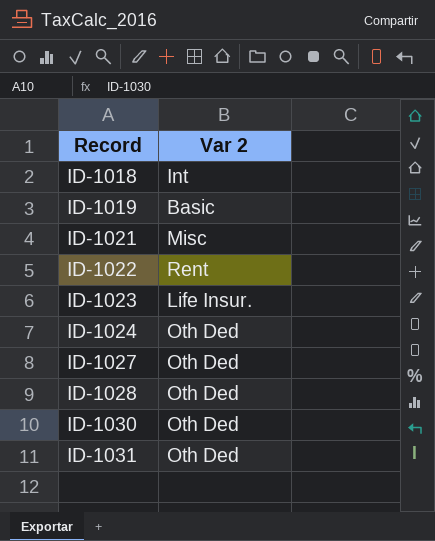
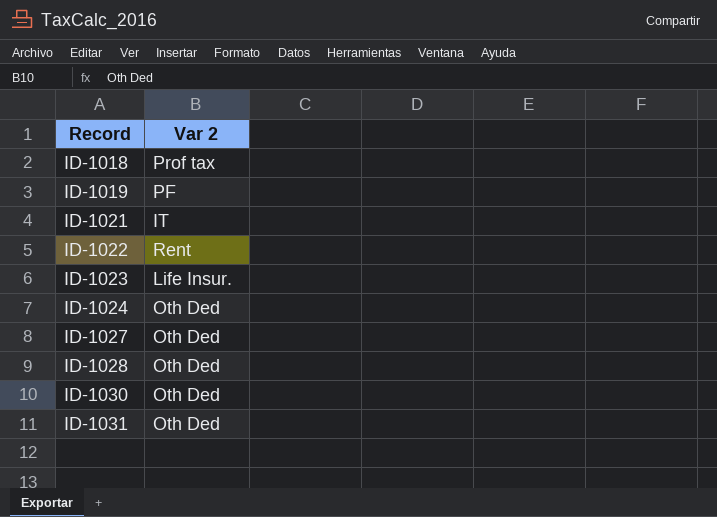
ID-1018 | Var 2: Int -> Prof tax
ID-1019 | Var 2: Basic -> PF
ID-1021 | Var 2: Misc -> IT

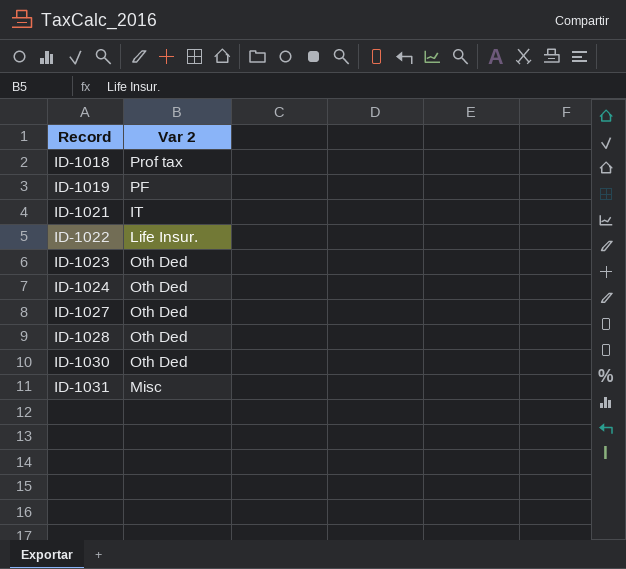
ID-1022 | Var 2: Rent -> Life Insur.
ID-1023 | Var 2: Life Insur. -> Oth Ded
ID-1031 | Var 2: Oth Ded -> Misc

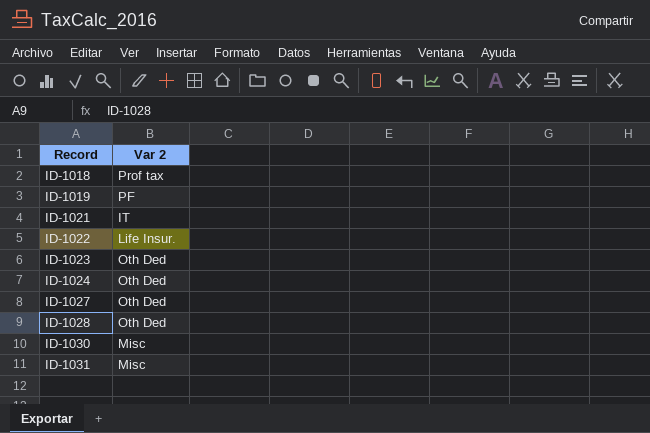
ID-1030 | Var 2: Oth Ded -> Misc

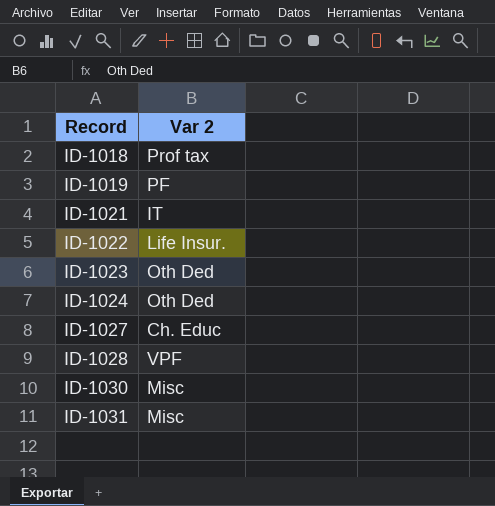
ID-1027 | Var 2: Oth Ded -> Ch. Educ
ID-1028 | Var 2: Oth Ded -> VPF

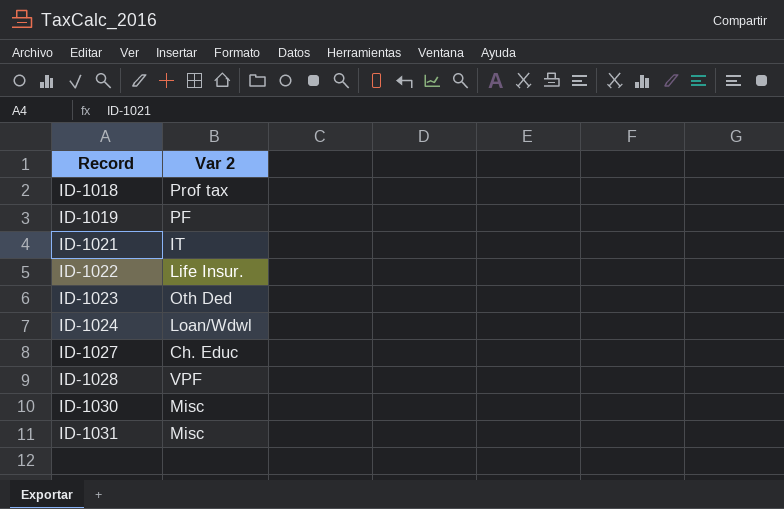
ID-1024 | Var 2: Oth Ded -> Loan/Wdwl

